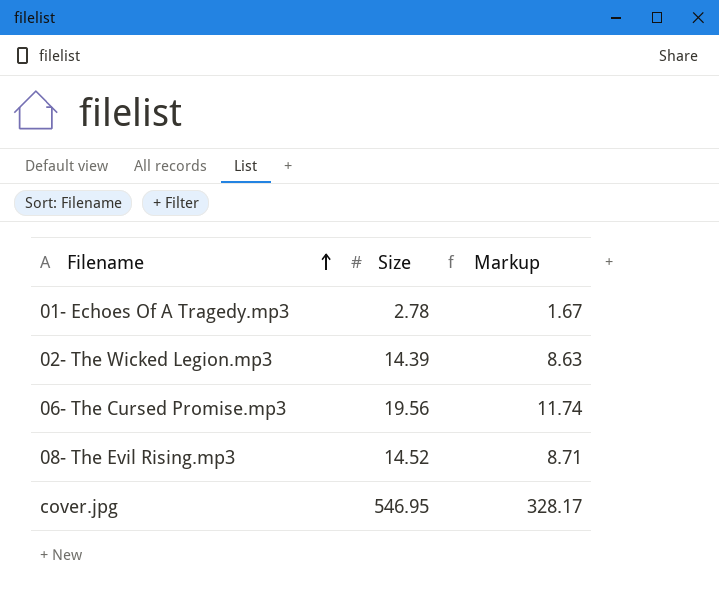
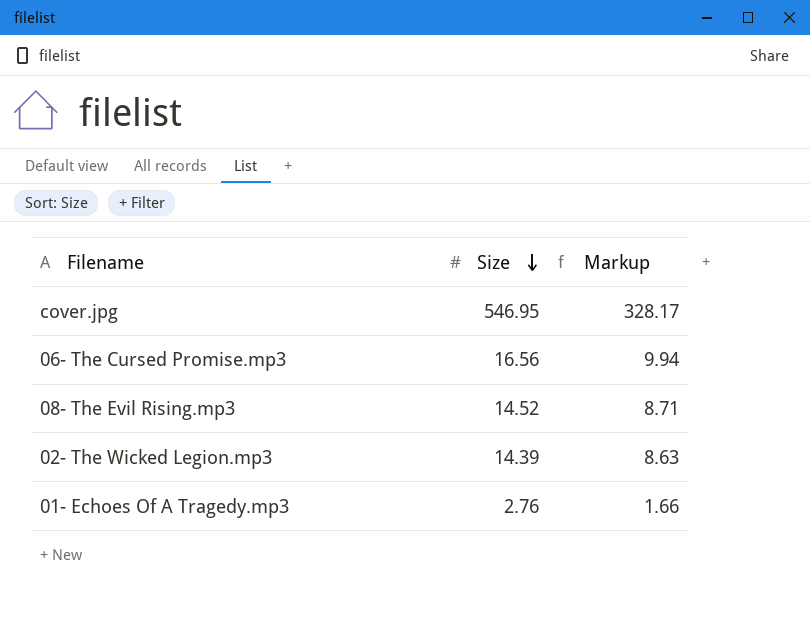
row order: Filename ascending -> Size descending
06- The Cursed Promise.mp3 | Size: 19.56 -> 16.56
06- The Cursed Promise.mp3 | Markup: 11.74 -> 9.94
01- Echoes Of A Tragedy.mp3 | Size: 2.78 -> 2.76
01- Echoes Of A Tragedy.mp3 | Markup: 1.67 -> 1.66

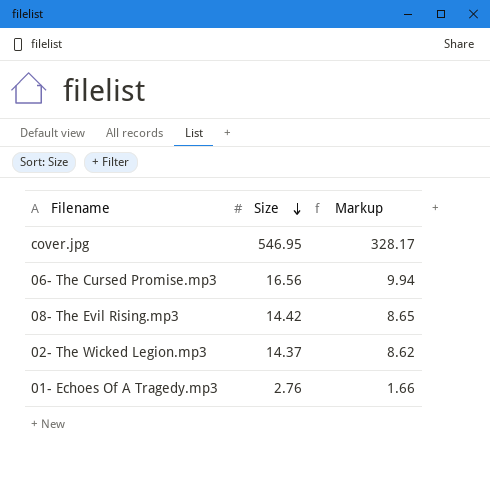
08- The Evil Rising.mp3 | Size: 14.52 -> 14.42
08- The Evil Rising.mp3 | Markup: 8.71 -> 8.65
02- The Wicked Legion.mp3 | Size: 14.39 -> 14.37
02- The Wicked Legion.mp3 | Markup: 8.63 -> 8.62

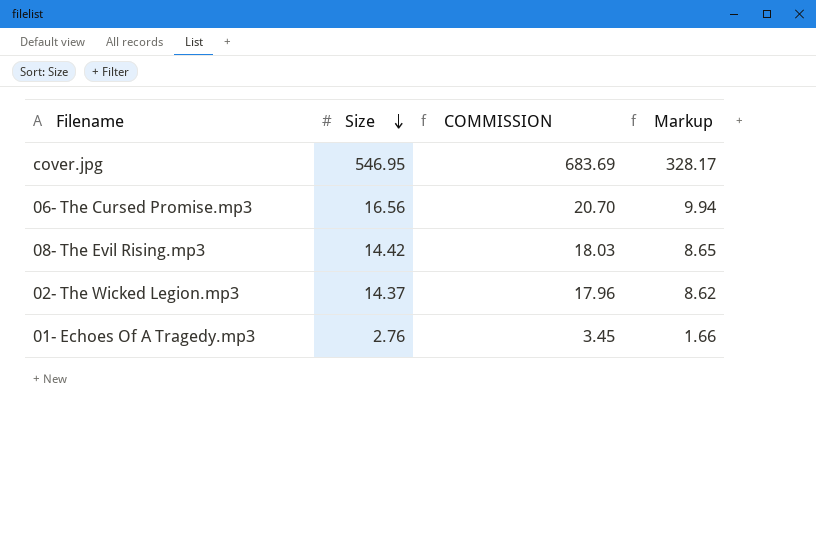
column COMMISSION | formula: none -> [Size] * 1.25

